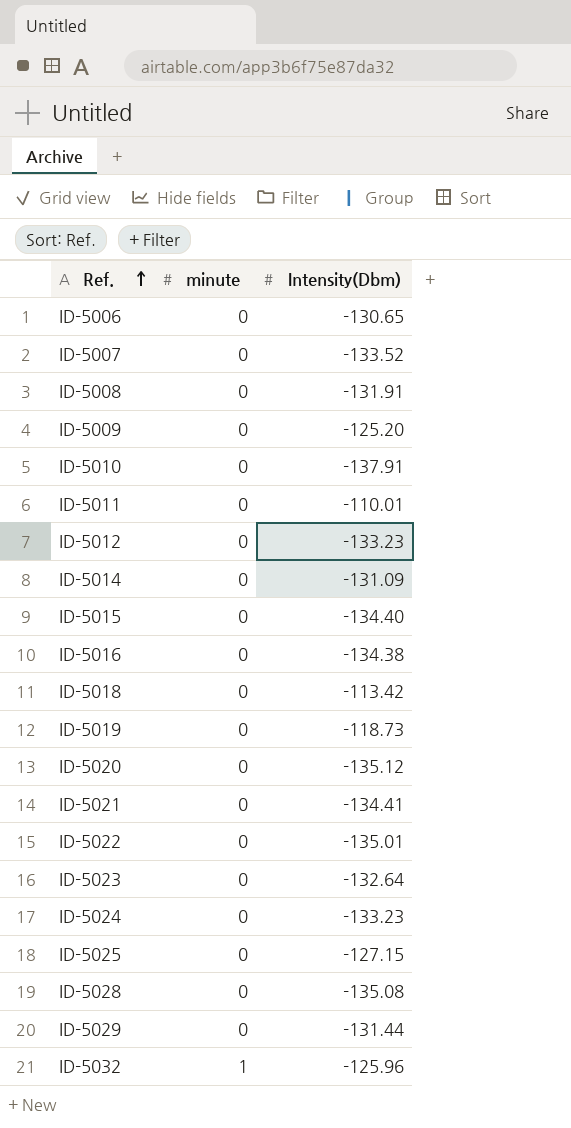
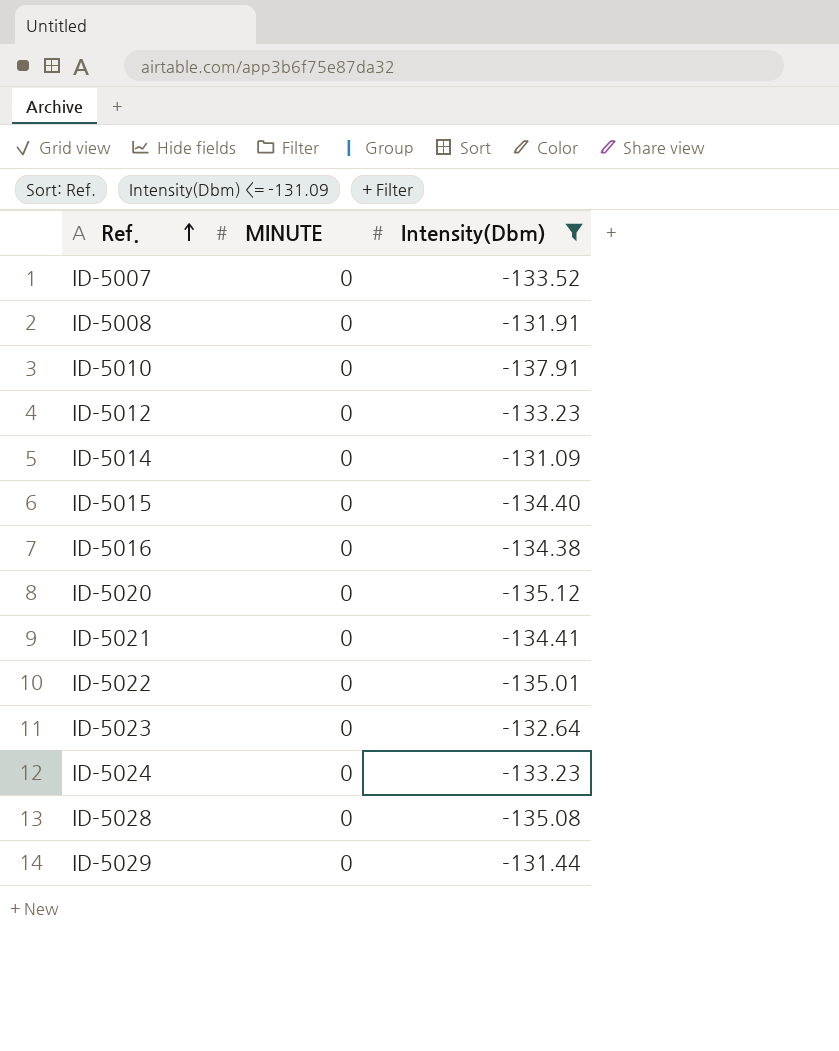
filter: none -> Intensity(Dbm) <= -131.09
column name: minute -> MINUTE

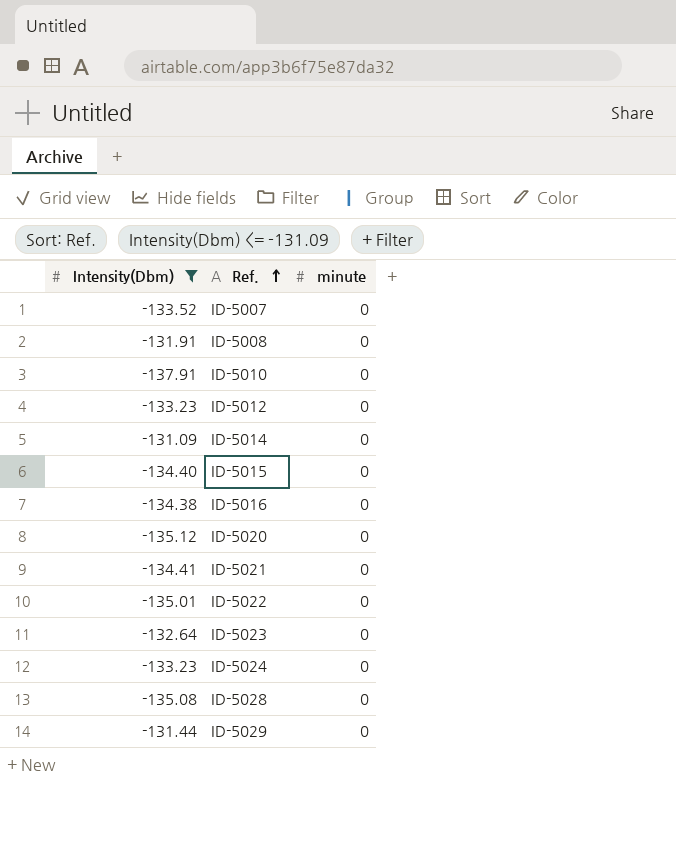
column Intensity(Dbm) | position: 3 -> 1
column name: MINUTE -> minute

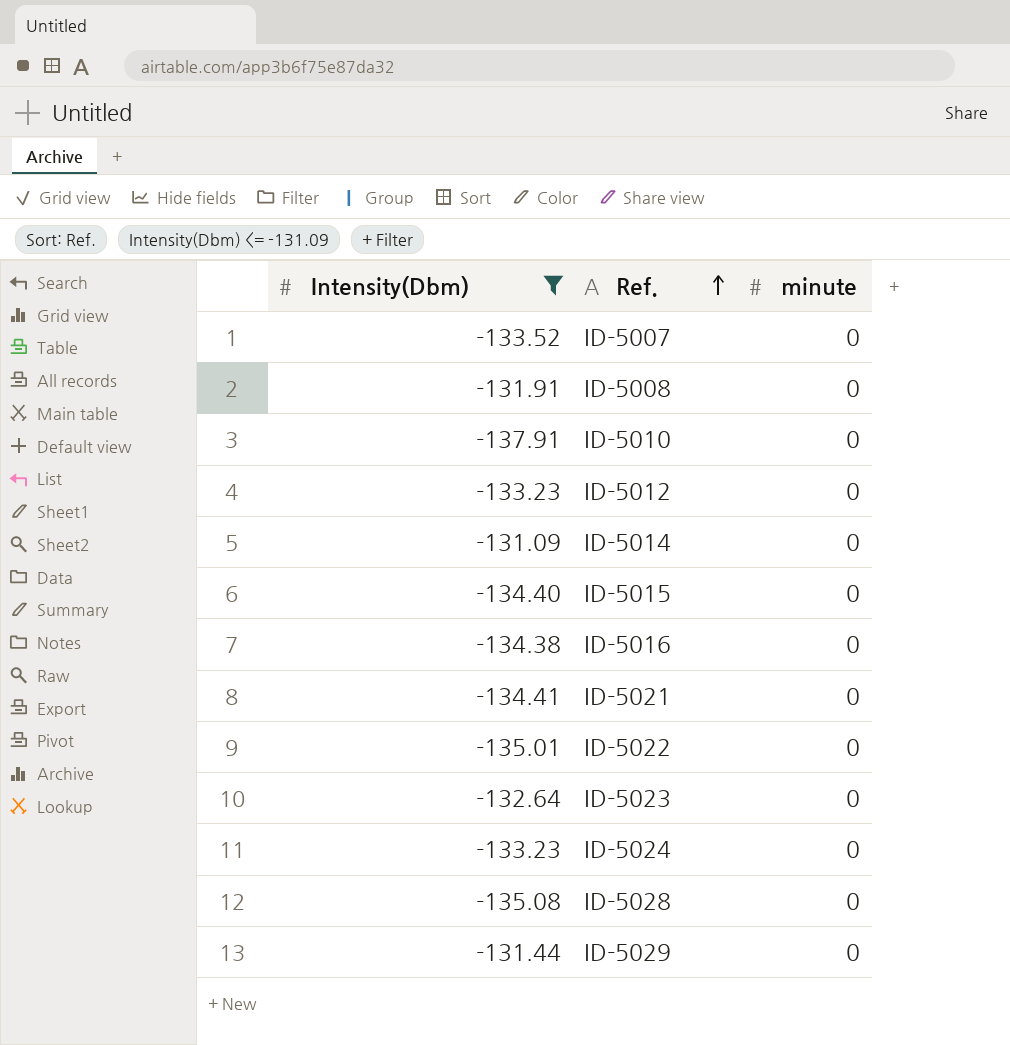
row ID-5020: -135.12 | 0 -> none

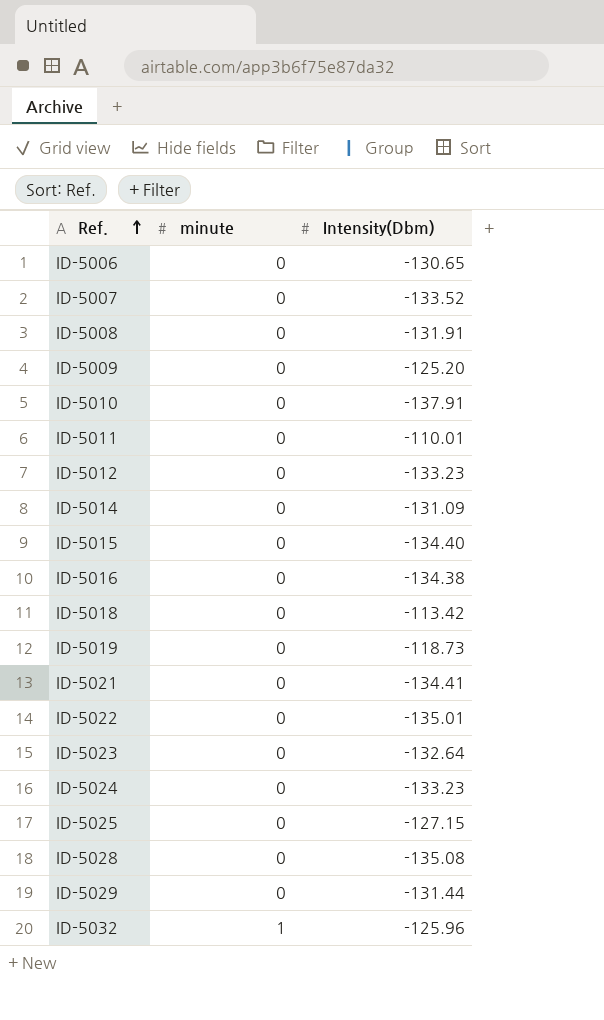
filter: Intensity(Dbm) <= -131.09 -> none
column Intensity(Dbm) | position: 1 -> 3

